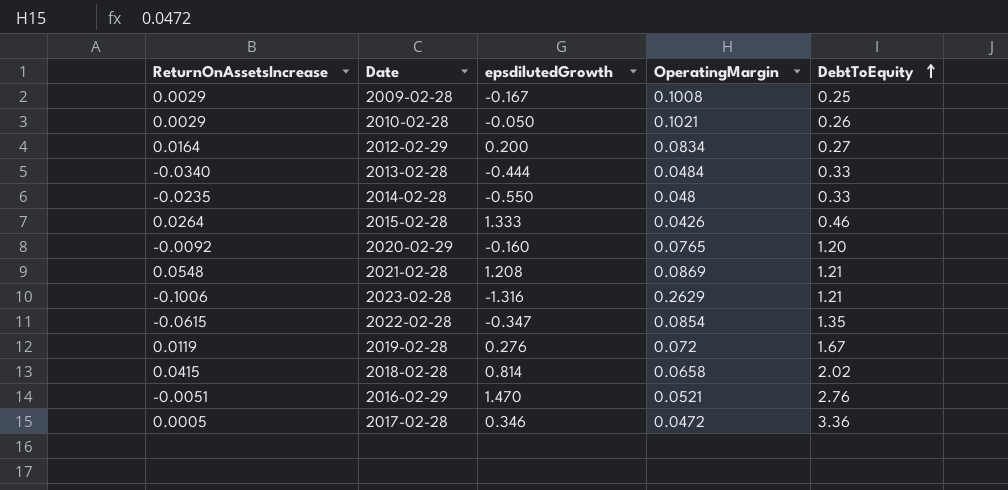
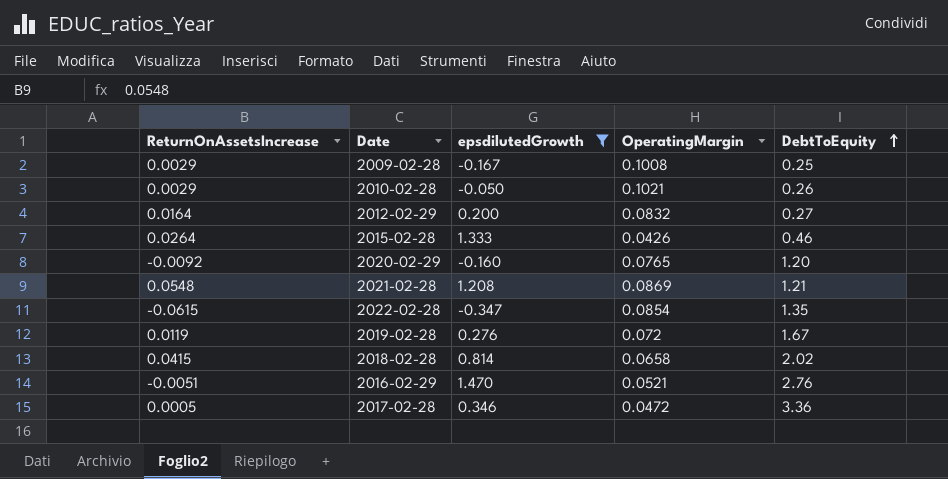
filter: none -> epsdilutedGrowth >= -0.347
2012-02-29 | OperatingMargin: 0.0834 -> 0.0832

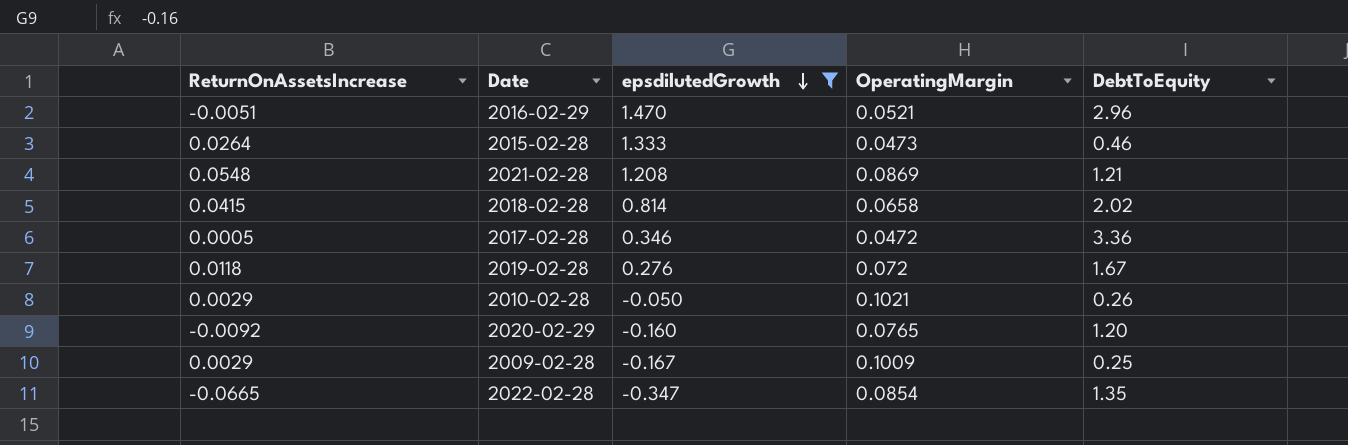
row order: DebtToEquity ascending -> epsdilutedGrowth descending
row 2012-02-29: 0.0164 | 0.200 | 0.0832 | 0.27 -> none
2016-02-29 | DebtToEquity: 2.76 -> 2.96
2015-02-28 | OperatingMargin: 0.0426 -> 0.0473
2019-02-28 | ReturnOnAssetsIncrease: 0.0119 -> 0.0118
2009-02-28 | OperatingMargin: 0.1008 -> 0.1009
2022-02-28 | ReturnOnAssetsIncrease: -0.0615 -> -0.0665

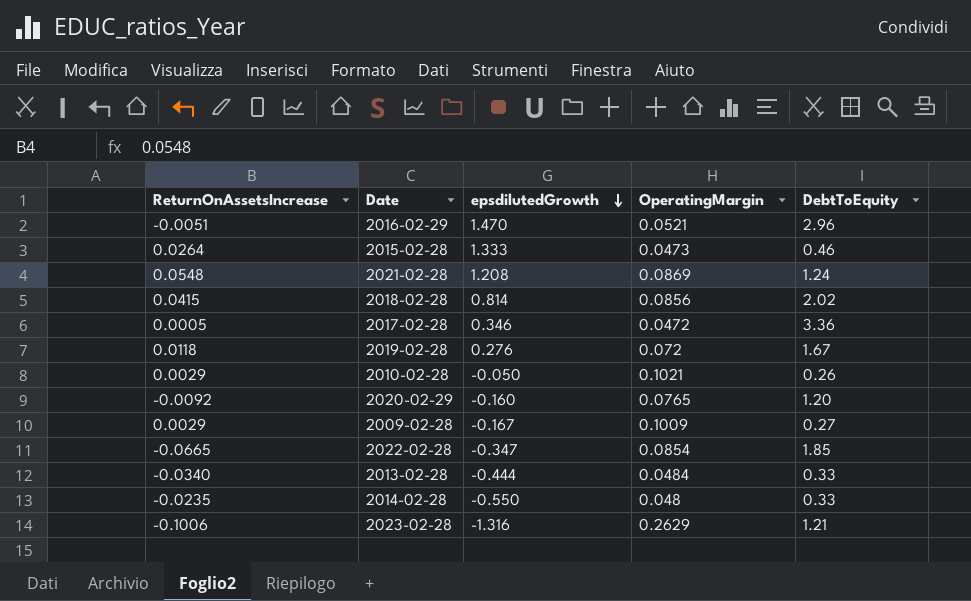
filter: epsdilutedGrowth >= -0.347 -> none
2021-02-28 | DebtToEquity: 1.21 -> 1.24
2018-02-28 | OperatingMargin: 0.0658 -> 0.0856
2009-02-28 | DebtToEquity: 0.25 -> 0.27
2022-02-28 | DebtToEquity: 1.35 -> 1.85

